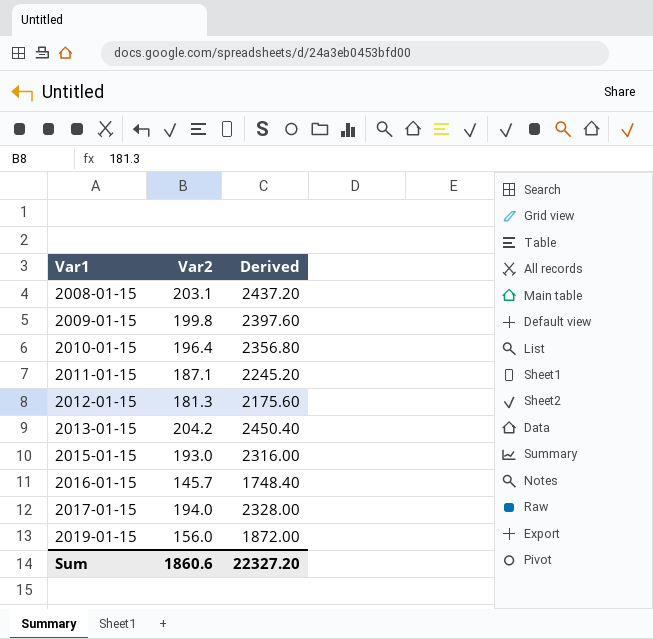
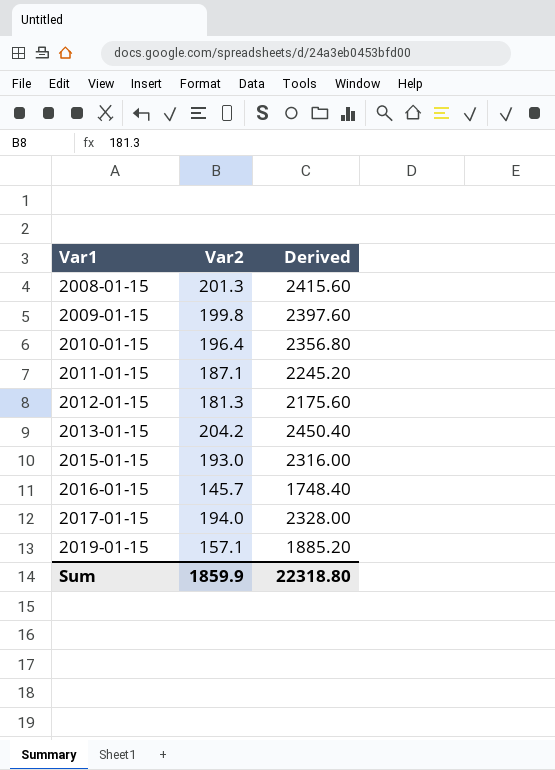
2008-01-15 | Var2: 203.1 -> 201.3
2008-01-15 | Derived: 2437.20 -> 2415.60
2019-01-15 | Var2: 156.0 -> 157.1
2019-01-15 | Derived: 1872.00 -> 1885.20
Sum | Var2: 1860.6 -> 1859.9
Sum | Derived: 22327.20 -> 22318.80

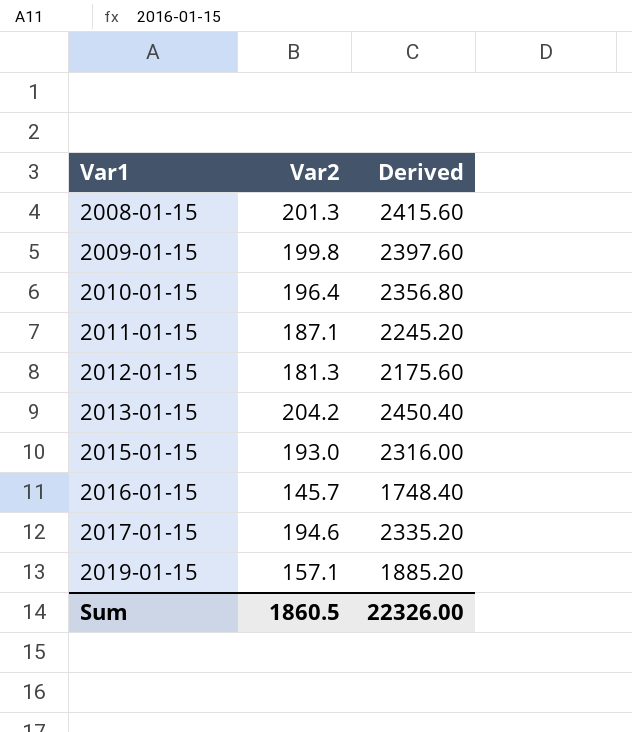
2017-01-15 | Var2: 194.0 -> 194.6
2017-01-15 | Derived: 2328.00 -> 2335.20
Sum | Var2: 1859.9 -> 1860.5
Sum | Derived: 22318.80 -> 22326.00

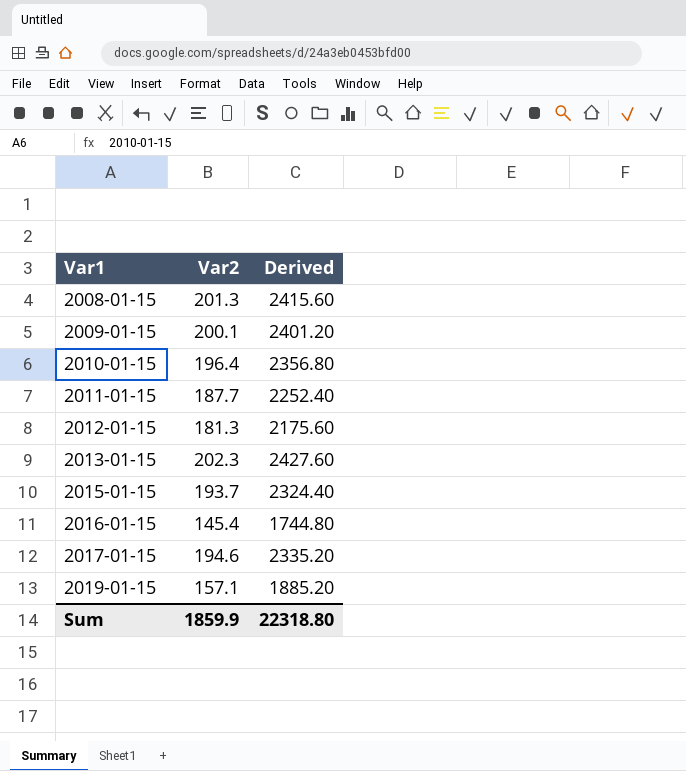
2009-01-15 | Var2: 199.8 -> 200.1
2009-01-15 | Derived: 2397.60 -> 2401.20
2011-01-15 | Var2: 187.1 -> 187.7
2011-01-15 | Derived: 2245.20 -> 2252.40
2013-01-15 | Var2: 204.2 -> 202.3
2013-01-15 | Derived: 2450.40 -> 2427.60
2015-01-15 | Var2: 193.0 -> 193.7
2015-01-15 | Derived: 2316.00 -> 2324.40
2016-01-15 | Var2: 145.7 -> 145.4
2016-01-15 | Derived: 1748.40 -> 1744.80
Sum | Var2: 1860.5 -> 1859.9
Sum | Derived: 22326.00 -> 22318.80

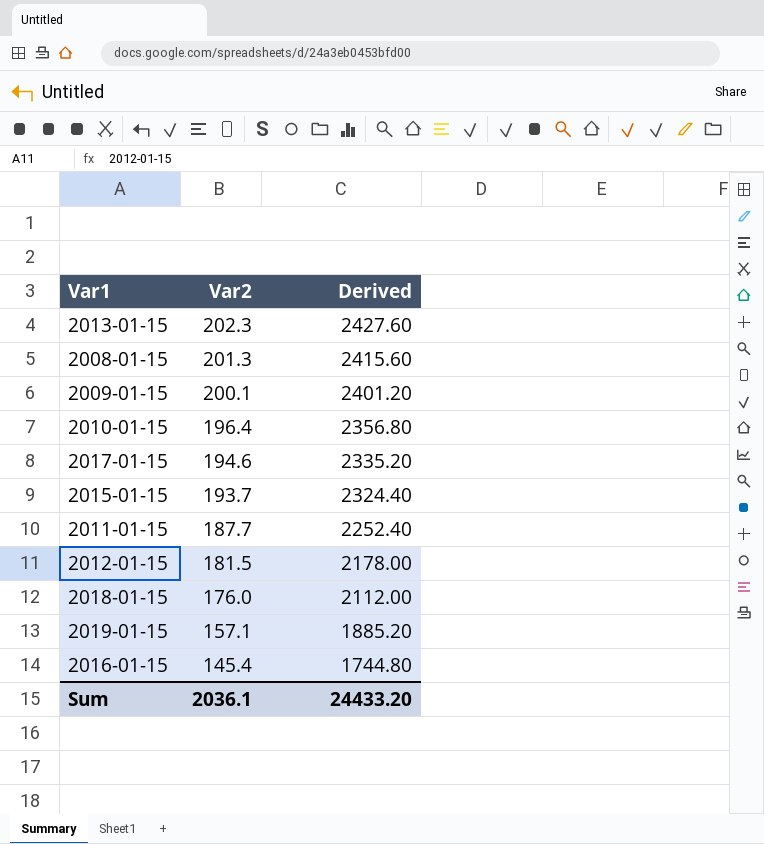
row order: Var1 ascending -> Var2 descending
2012-01-15 | Var2: 181.3 -> 181.5
2012-01-15 | Derived: 2175.60 -> 2178.00
row 2018-01-15: none -> 176.0 | 2112.00
Sum | Var2: 1859.9 -> 2036.1
Sum | Derived: 22318.80 -> 24433.20

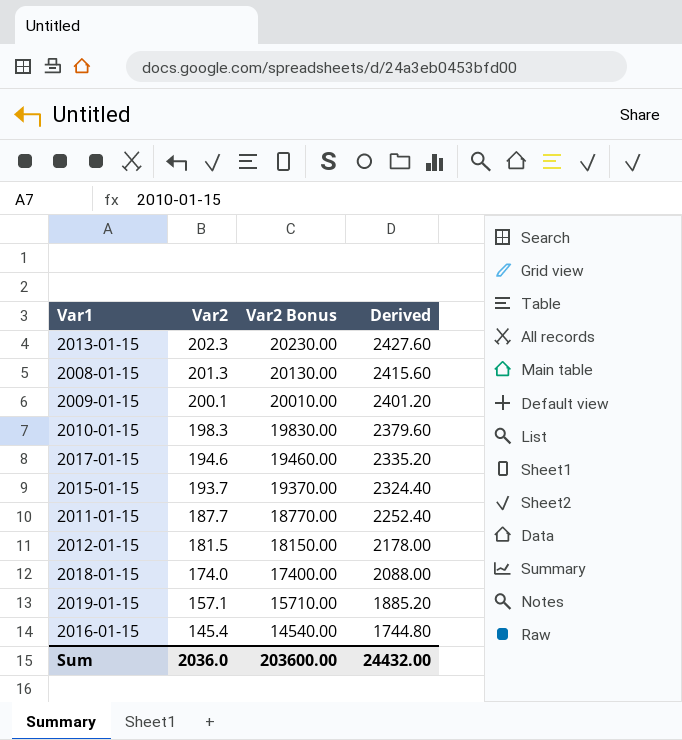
column Var2 Bonus | formula: none -> [Var2] * 100
2010-01-15 | Var2: 196.4 -> 198.3
2010-01-15 | Derived: 2356.80 -> 2379.60
2018-01-15 | Var2: 176.0 -> 174.0
2018-01-15 | Derived: 2112.00 -> 2088.00
Sum | Var2: 2036.1 -> 2036.0
Sum | Derived: 24433.20 -> 24432.00

